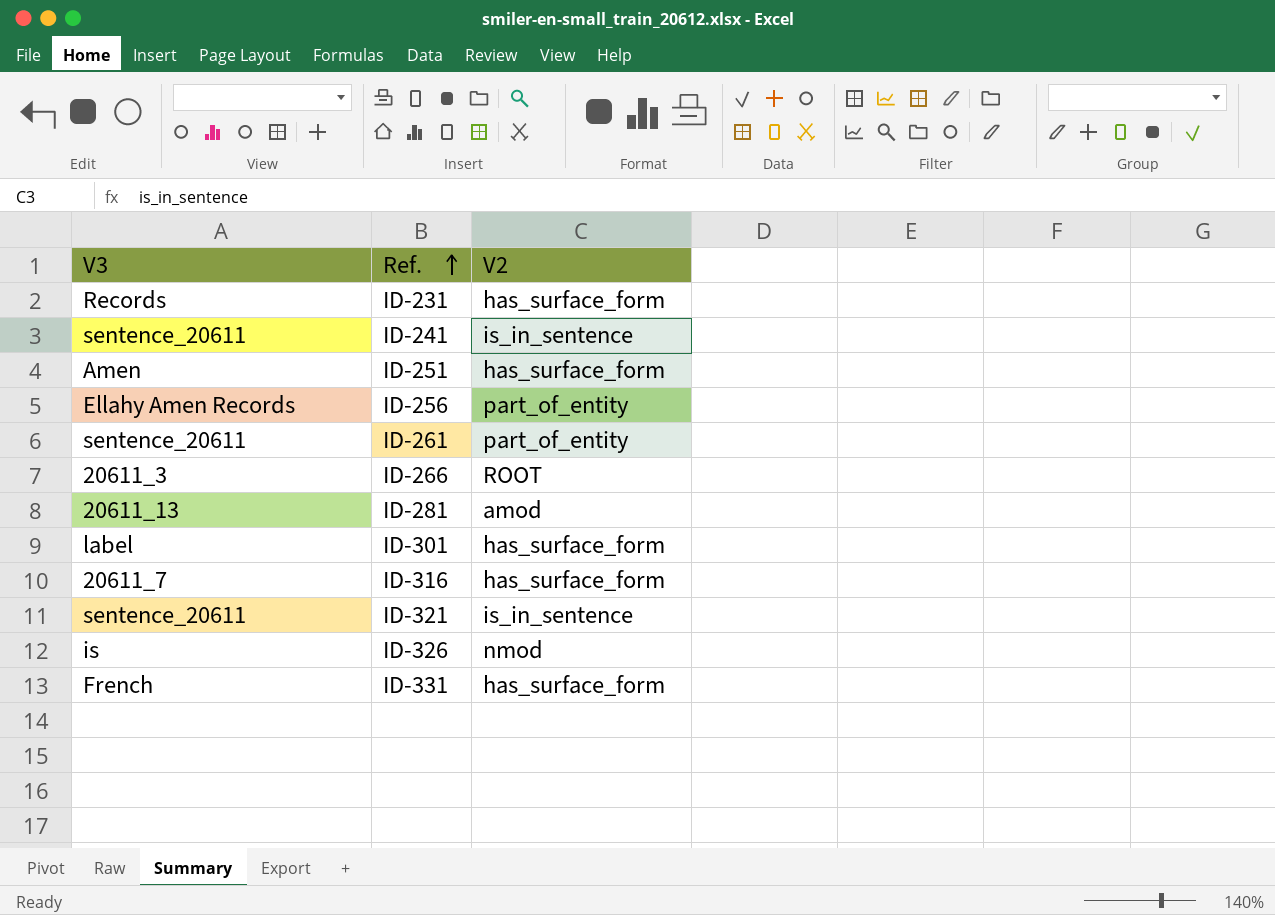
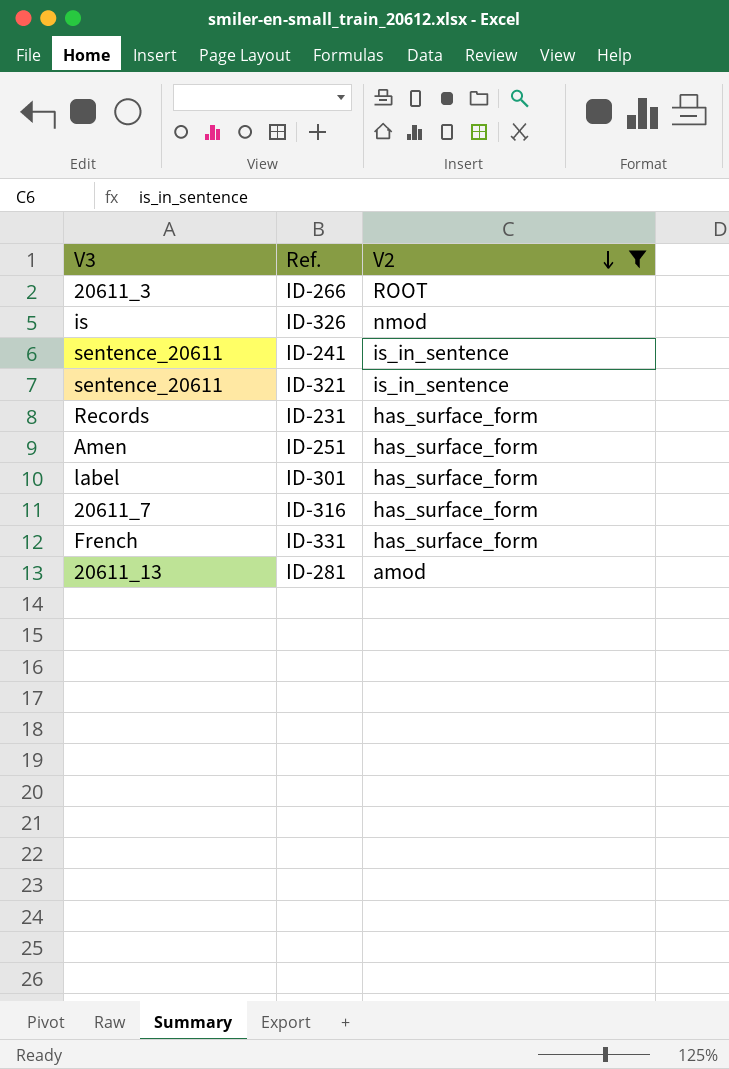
filter: none -> V2 != part_of_entity
row order: Ref. ascending -> V2 descending

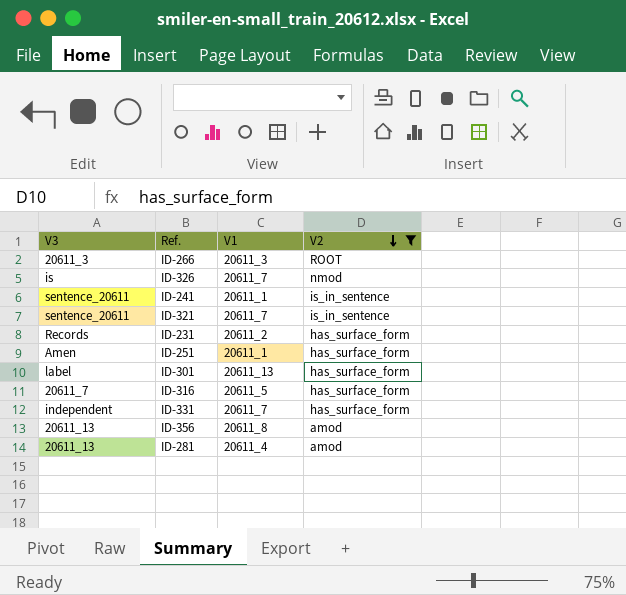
column V1 | position: none -> 3
ID-331 | V3: French -> independent
row ID-356: none -> 20611_13 | 20611_8 | amod

